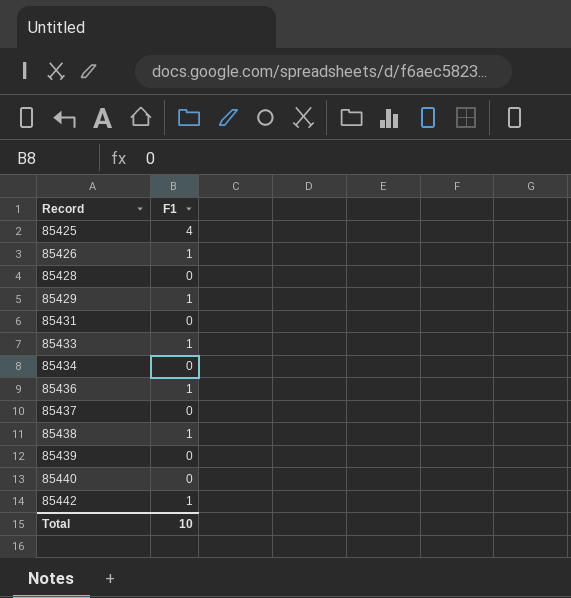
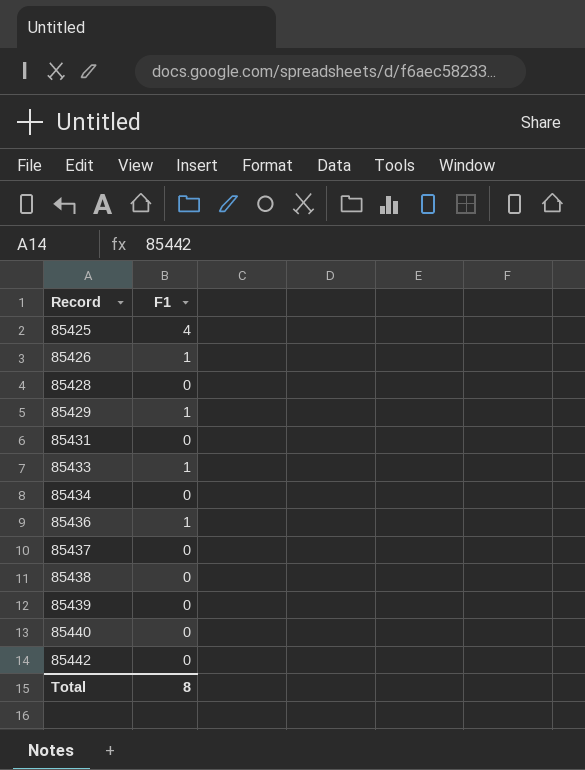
85438 | F1: 1 -> 0
85442 | F1: 1 -> 0
Total | F1: 10 -> 8

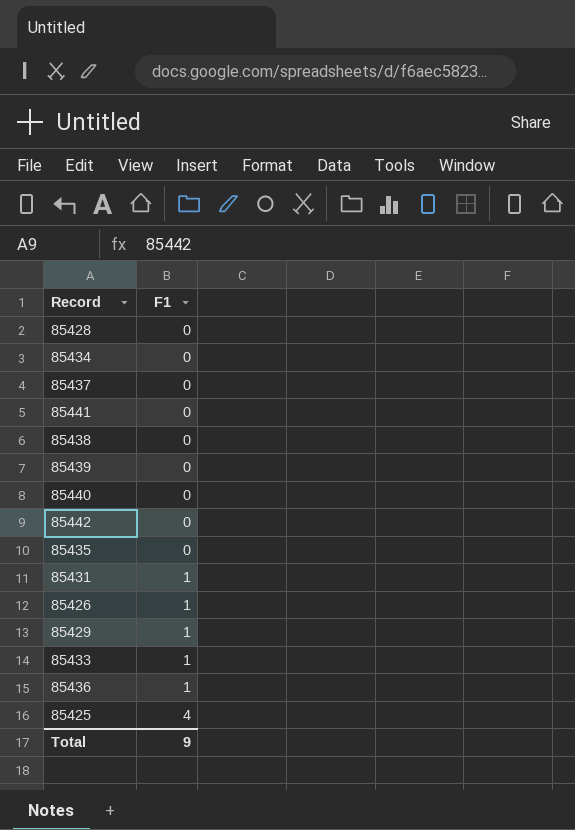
row order: Record ascending -> F1 ascending
row 85441: none -> 0
row 85435: none -> 0
85431 | F1: 0 -> 1
Total | F1: 8 -> 9

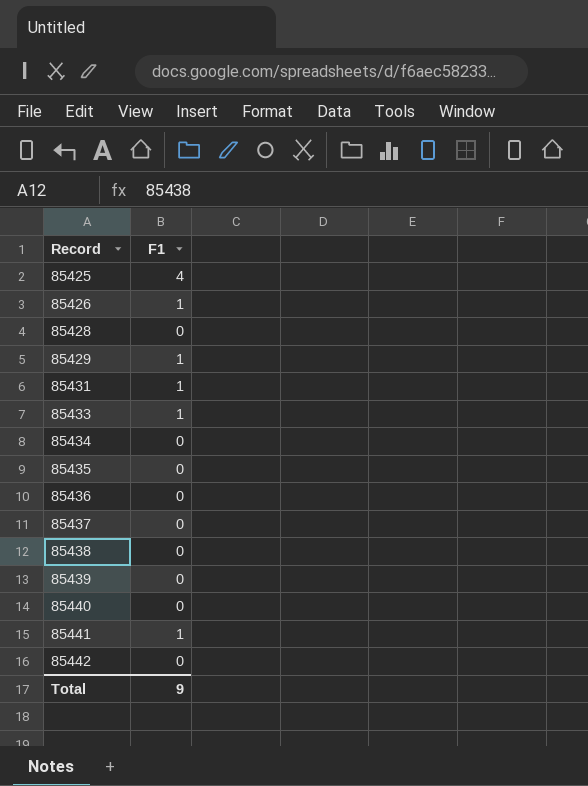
row order: F1 ascending -> Record ascending
85436 | F1: 1 -> 0
85441 | F1: 0 -> 1

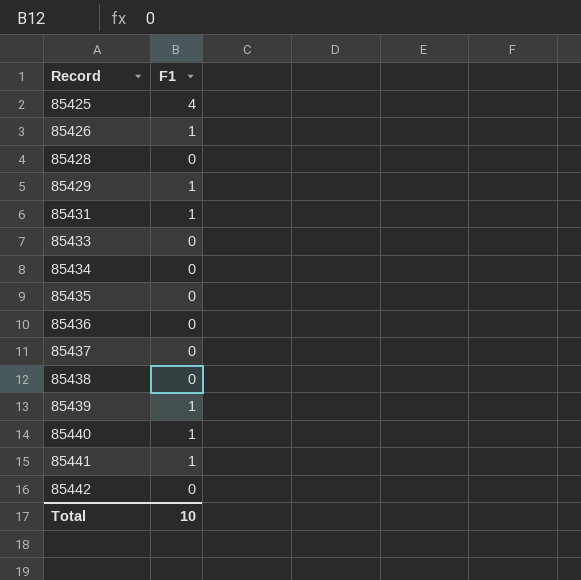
85433 | F1: 1 -> 0
85439 | F1: 0 -> 1
85440 | F1: 0 -> 1
Total | F1: 9 -> 10

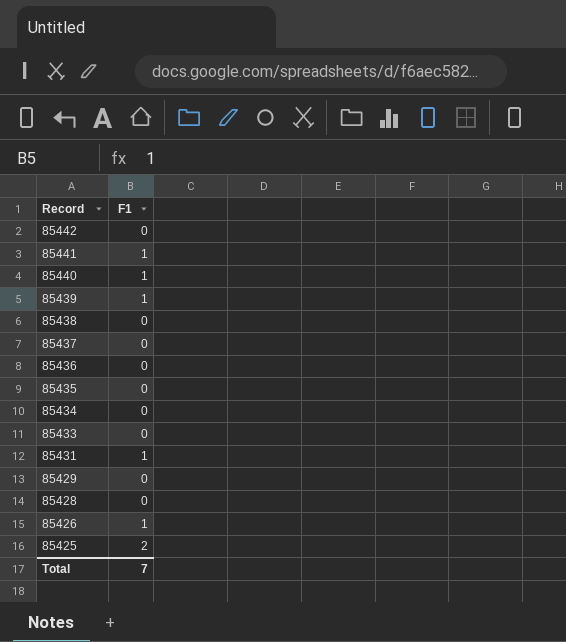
row order: Record ascending -> Record descending
85429 | F1: 1 -> 0
85425 | F1: 4 -> 2
Total | F1: 10 -> 7

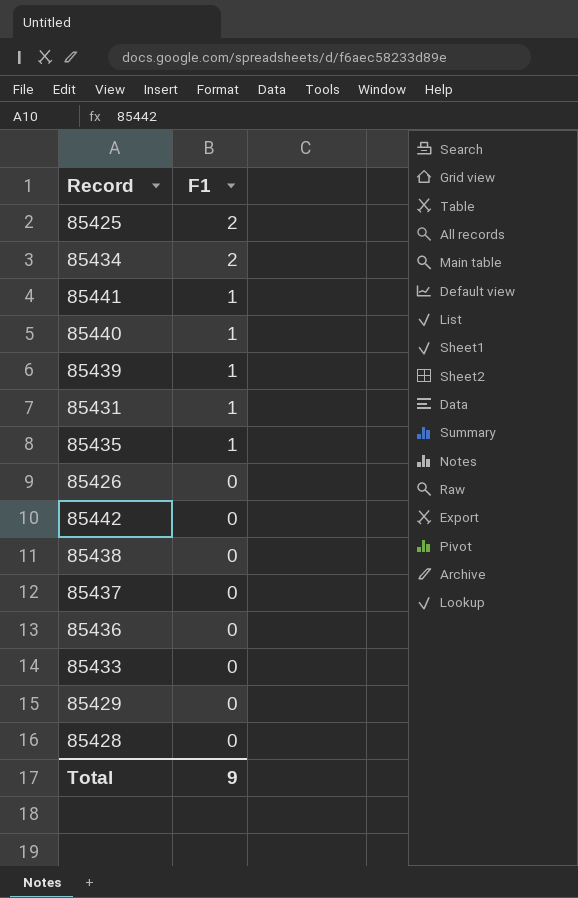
row order: Record descending -> F1 descending
85434 | F1: 0 -> 2
85435 | F1: 0 -> 1
85426 | F1: 1 -> 0
Total | F1: 7 -> 9

